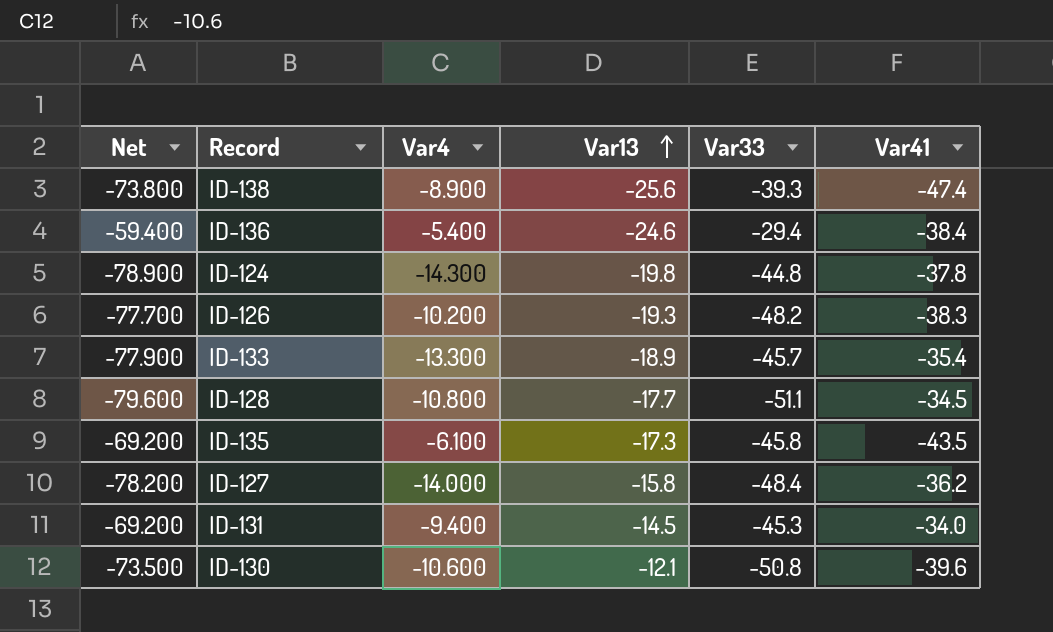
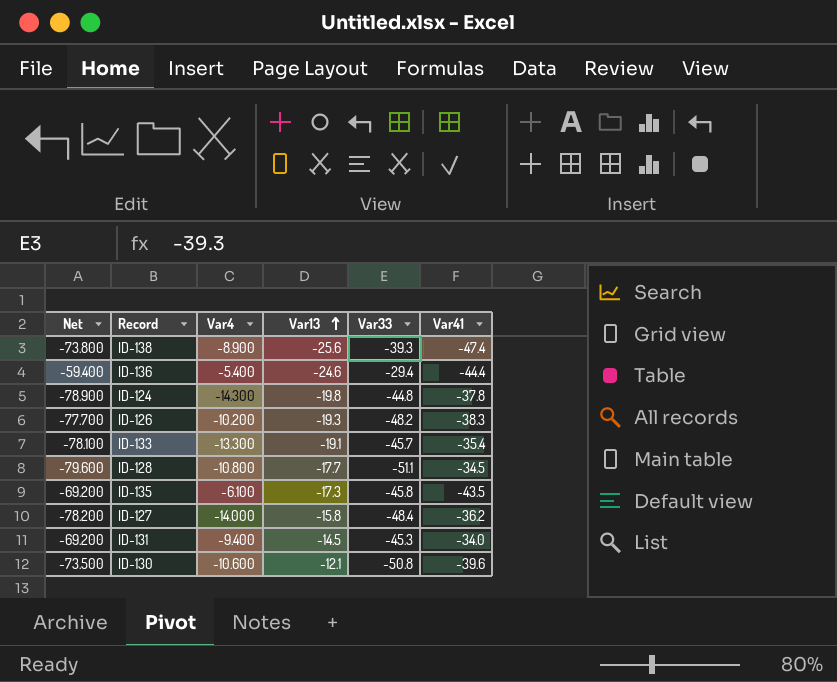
ID-136 | Var41: -38.4 -> -44.4
ID-133 | Net: -77.900 -> -78.100
ID-133 | Var13: -18.9 -> -19.1

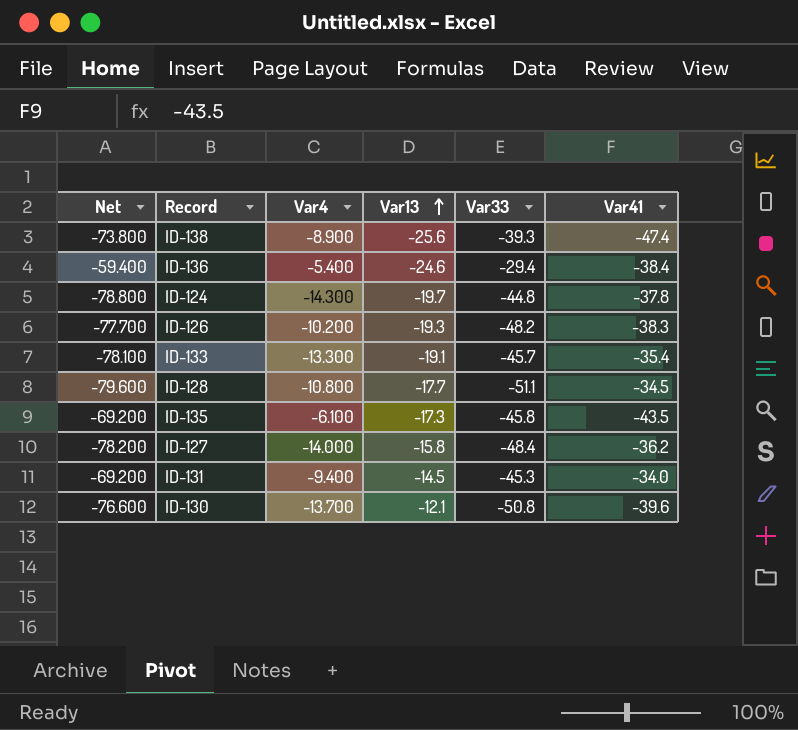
ID-136 | Var41: -44.4 -> -38.4
ID-124 | Net: -78.900 -> -78.800
ID-124 | Var13: -19.8 -> -19.7
ID-130 | Net: -73.500 -> -76.600
ID-130 | Var4: -10.600 -> -13.700

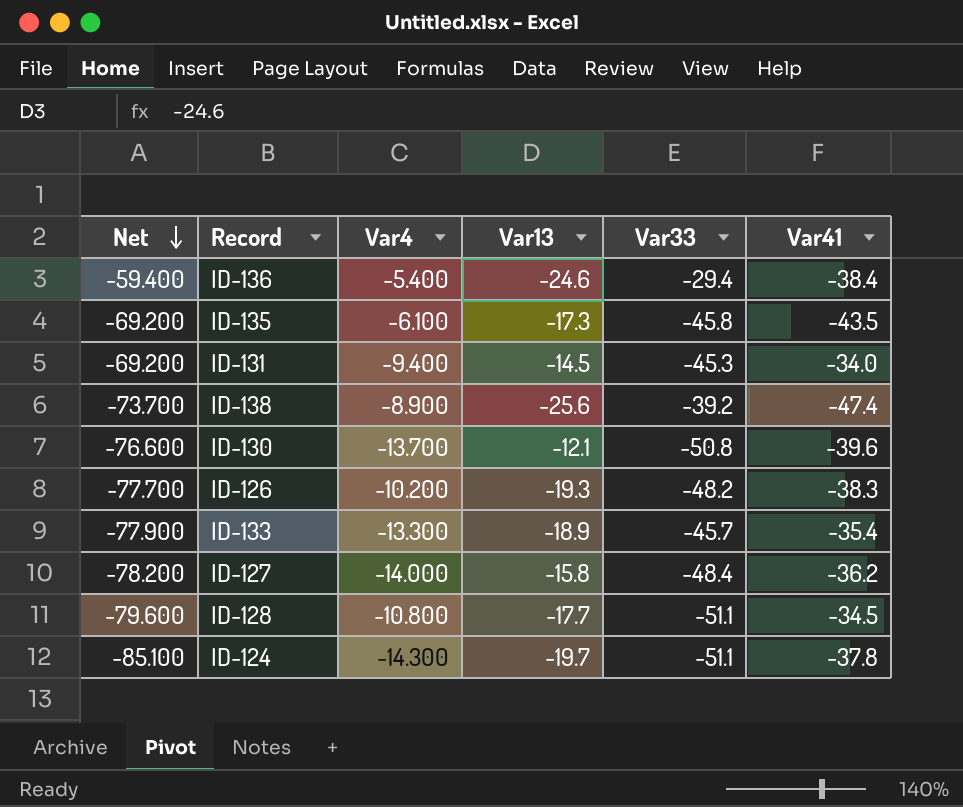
row order: Var13 ascending -> Net descending
ID-138 | Net: -73.800 -> -73.700
ID-138 | Var33: -39.3 -> -39.2
ID-133 | Net: -78.100 -> -77.900
ID-133 | Var13: -19.1 -> -18.9
ID-124 | Net: -78.800 -> -85.100
ID-124 | Var33: -44.8 -> -51.1

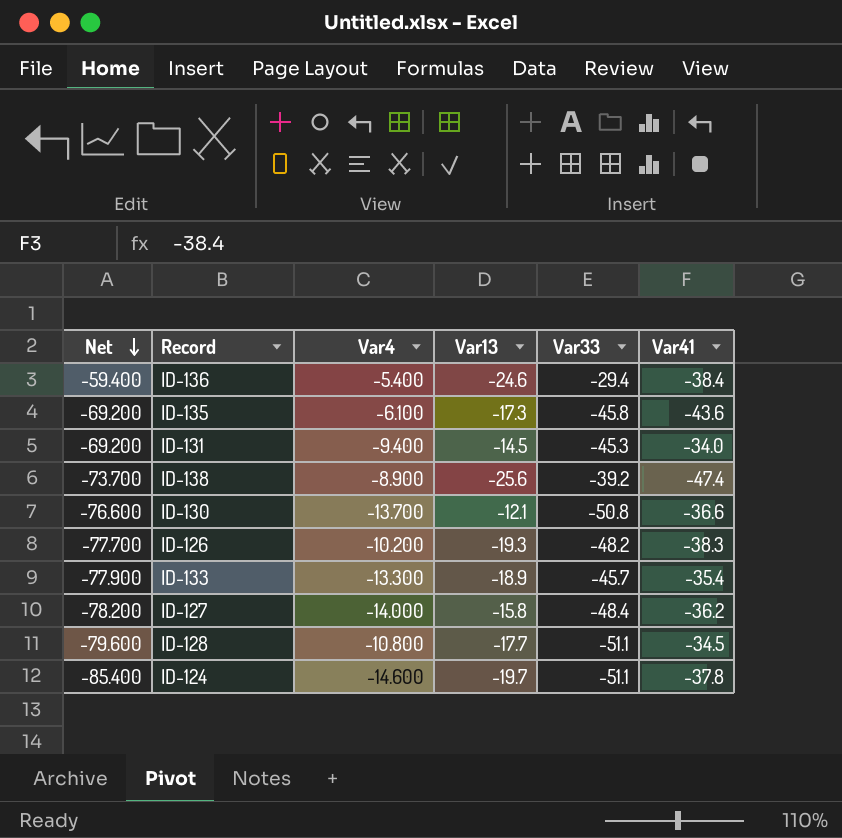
ID-135 | Var41: -43.5 -> -43.6
ID-130 | Var41: -39.6 -> -36.6
ID-124 | Net: -85.100 -> -85.400
ID-124 | Var4: -14.300 -> -14.600

